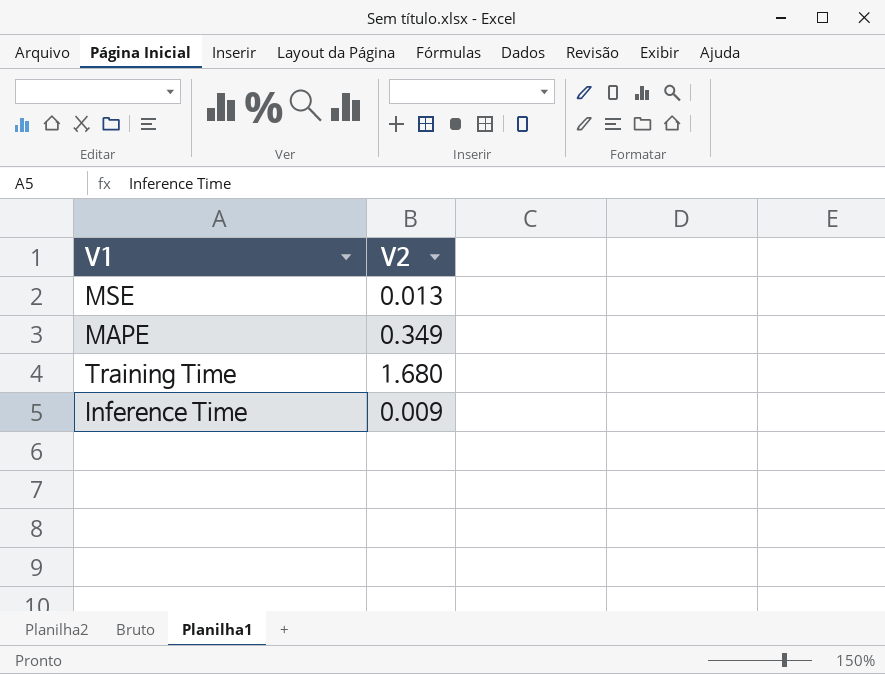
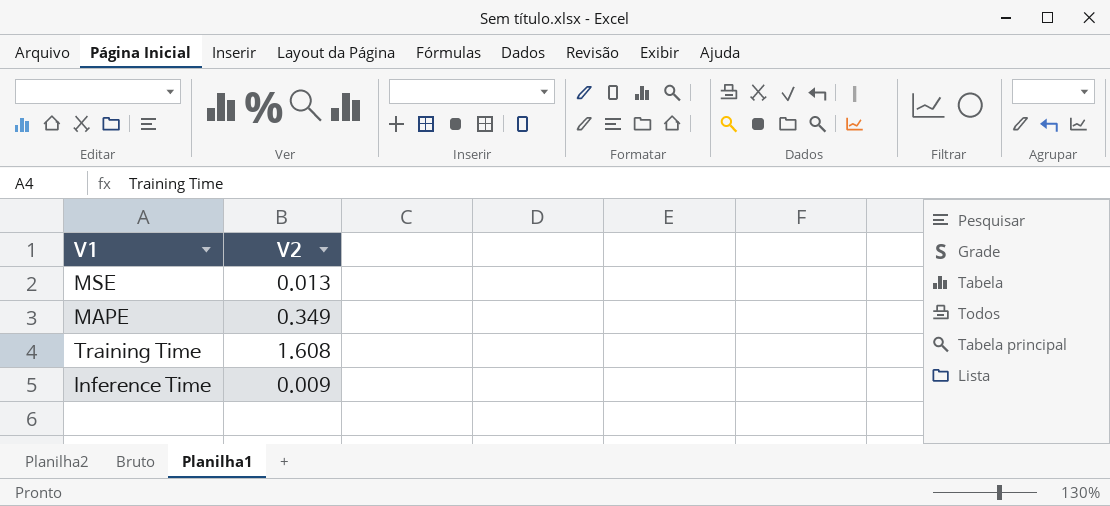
Training Time | V2: 1.680 -> 1.608

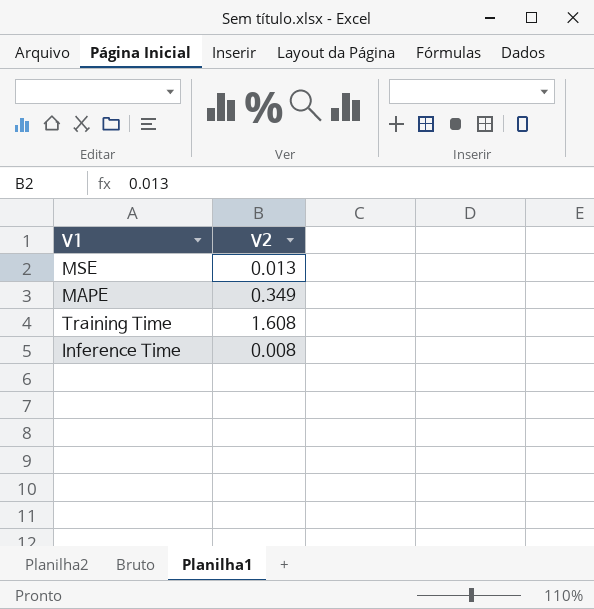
Inference Time | V2: 0.009 -> 0.008

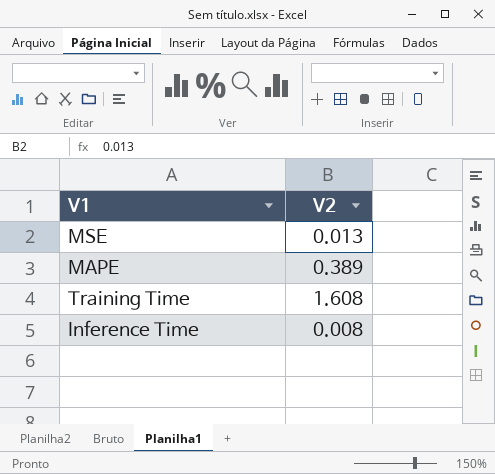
MAPE | V2: 0.349 -> 0.389

